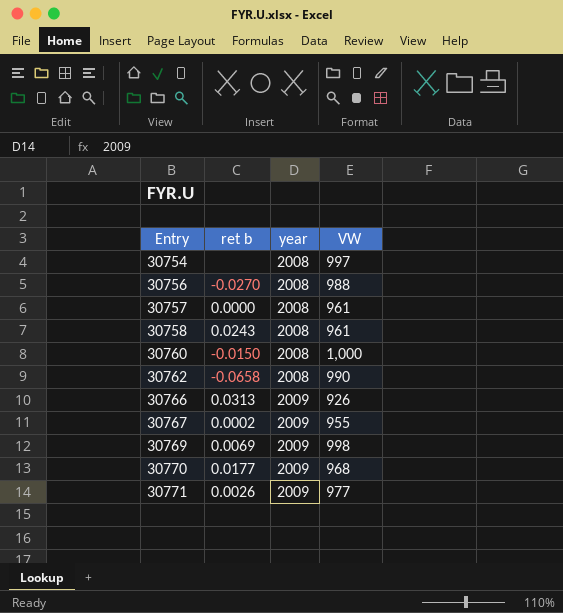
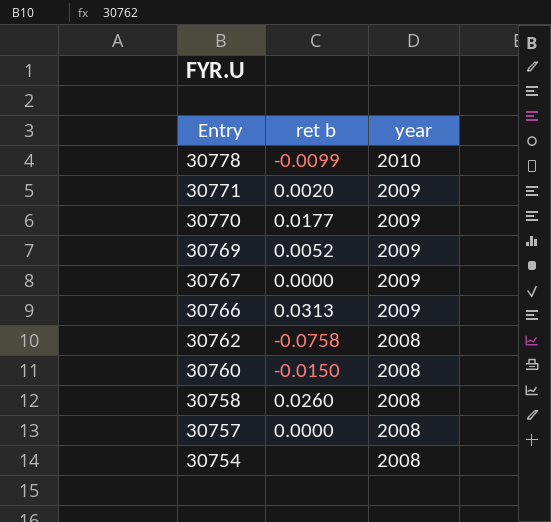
row order: Entry ascending -> Entry descending
column VW | position: 4 -> none
row 30756: -0.0270 | 2008 | 988 -> none
row 30778: none -> -0.0099 | 2010
30771 | ret b: 0.0026 -> 0.0020
30769 | ret b: 0.0069 -> 0.0052
30767 | ret b: 0.0002 -> 0.0000
30762 | ret b: -0.0658 -> -0.0758
30758 | ret b: 0.0243 -> 0.0260

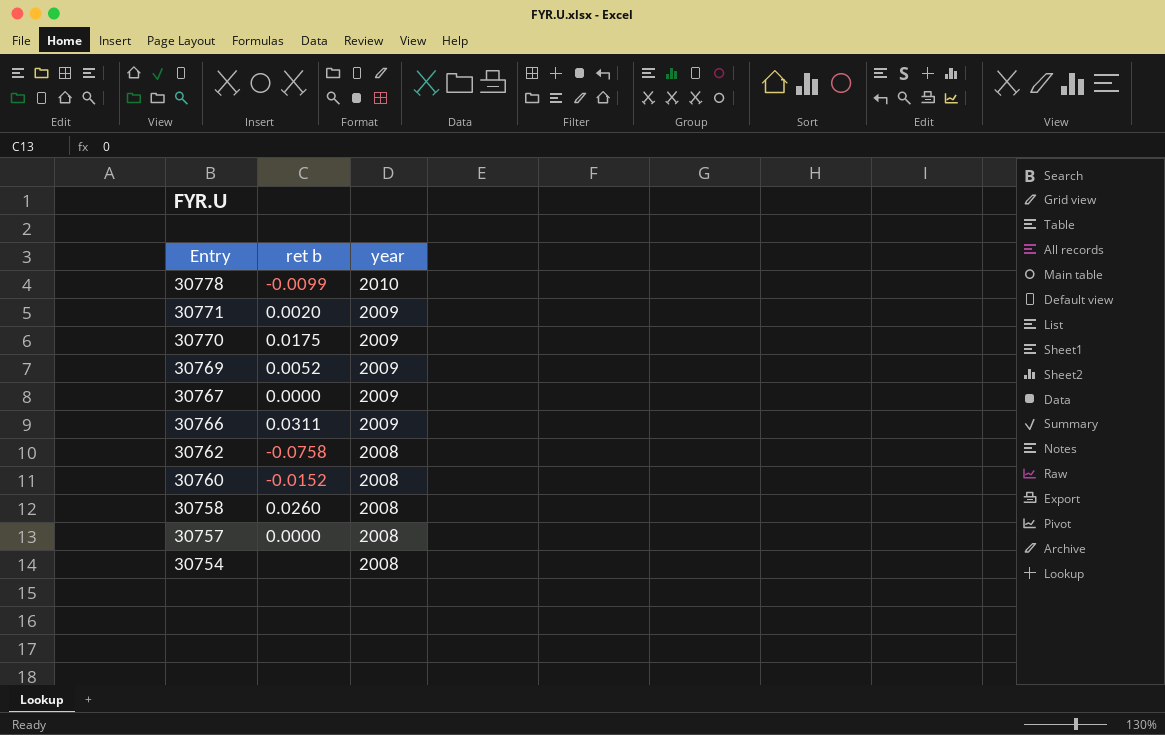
30770 | ret b: 0.0177 -> 0.0175
30766 | ret b: 0.0313 -> 0.0311
30760 | ret b: -0.0150 -> -0.0152

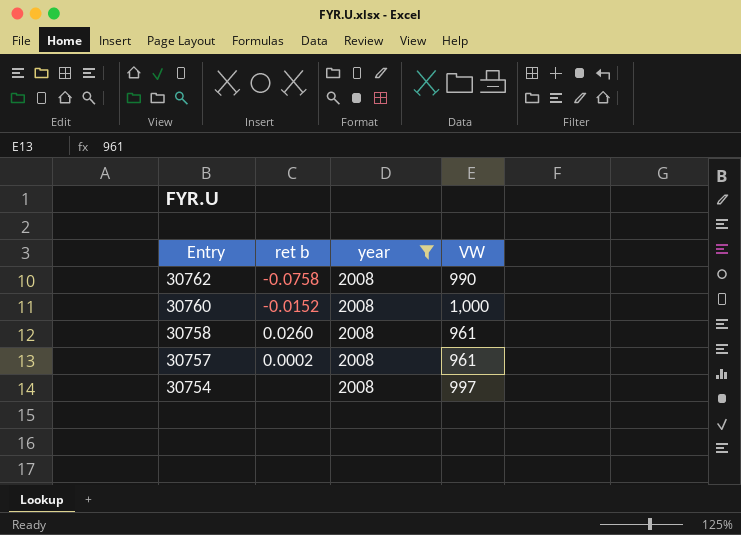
filter: none -> year = 2008
column VW | position: none -> 4
30757 | ret b: 0.0000 -> 0.0002

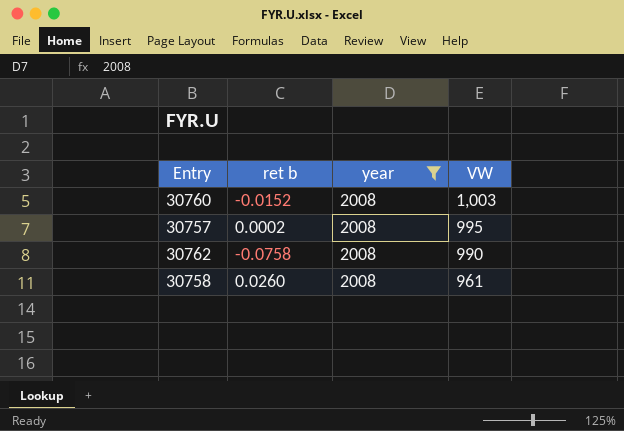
row order: Entry descending -> VW descending
row 30754: none | 2008 | 997 -> none
30760 | VW: 1,000 -> 1,003
30757 | VW: 961 -> 995

